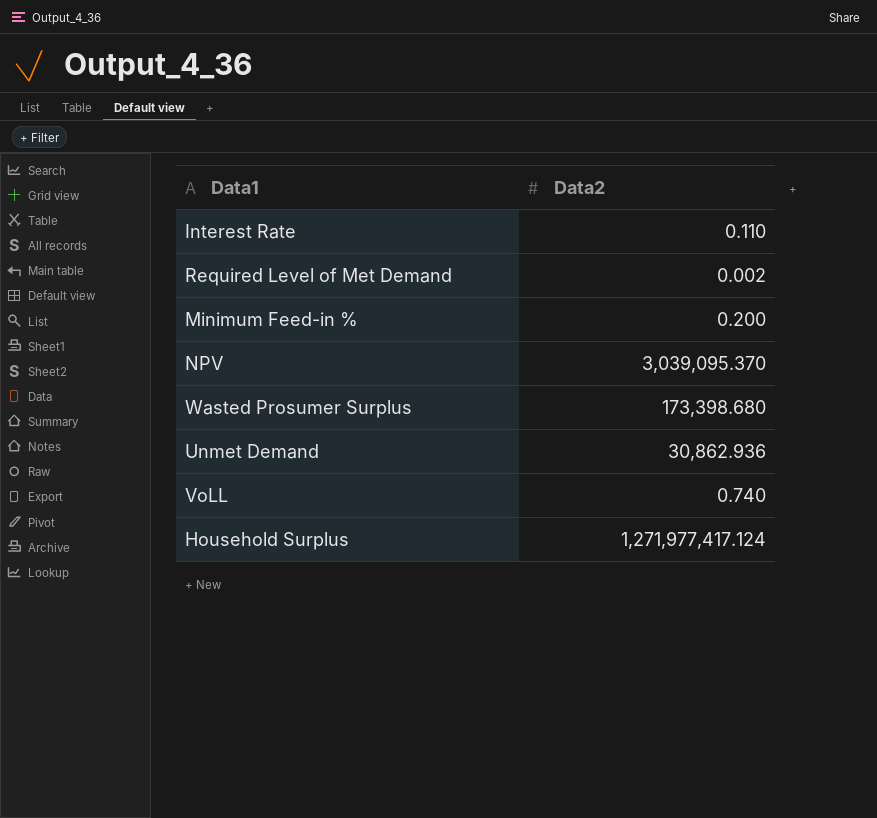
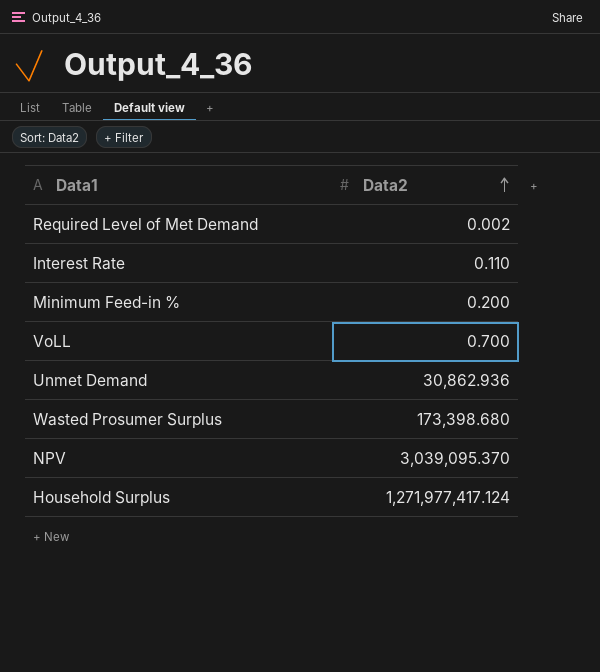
row order: none -> Data2 ascending
VoLL | Data2: 0.740 -> 0.700

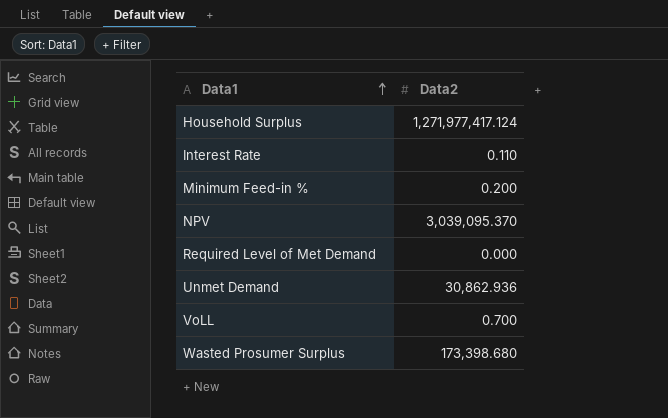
row order: Data2 ascending -> Data1 ascending
Required Level of Met Demand | Data2: 0.002 -> 0.000

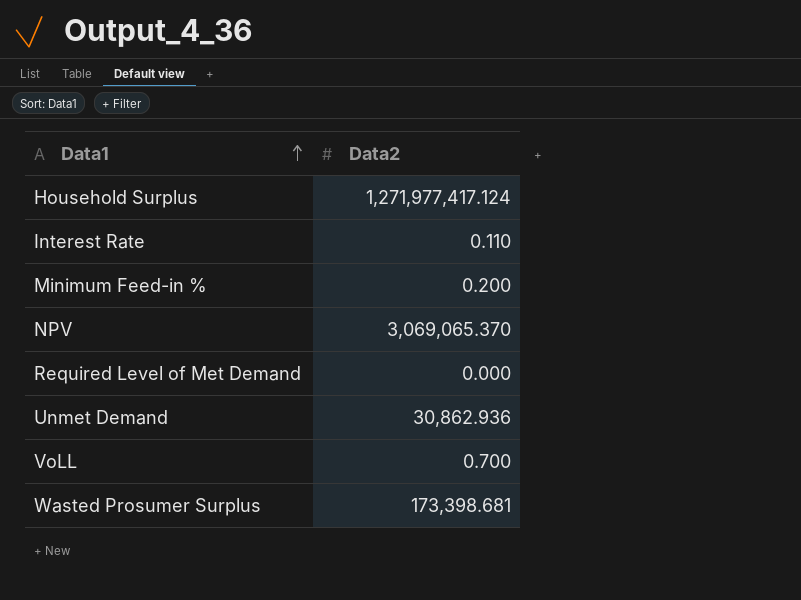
NPV | Data2: 3,039,095.370 -> 3,069,065.370
Wasted Prosumer Surplus | Data2: 173,398.680 -> 173,398.681

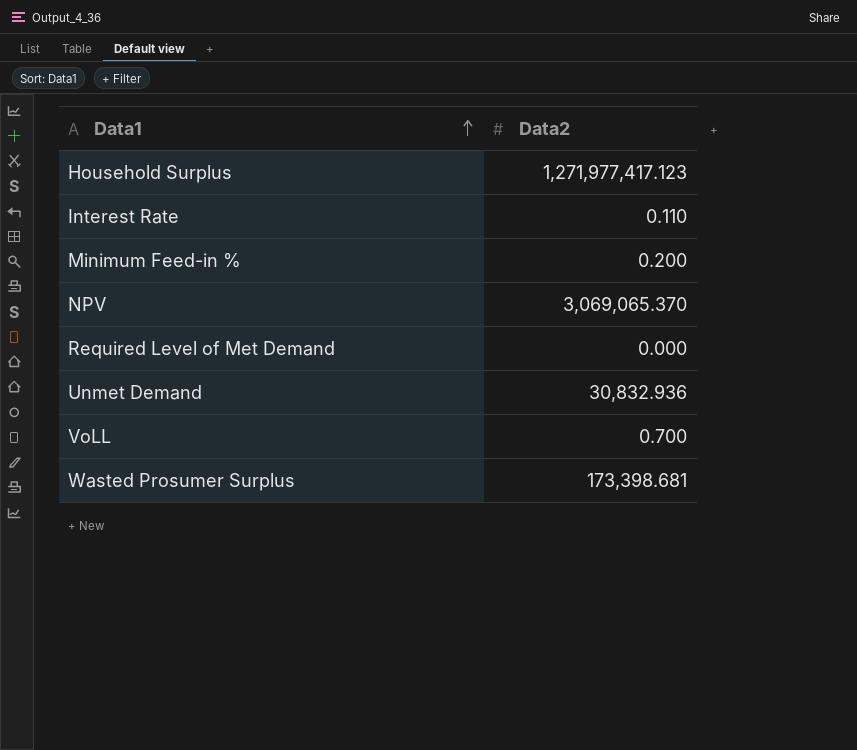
Household Surplus | Data2: 1,271,977,417.124 -> 1,271,977,417.123
Unmet Demand | Data2: 30,862.936 -> 30,832.936

